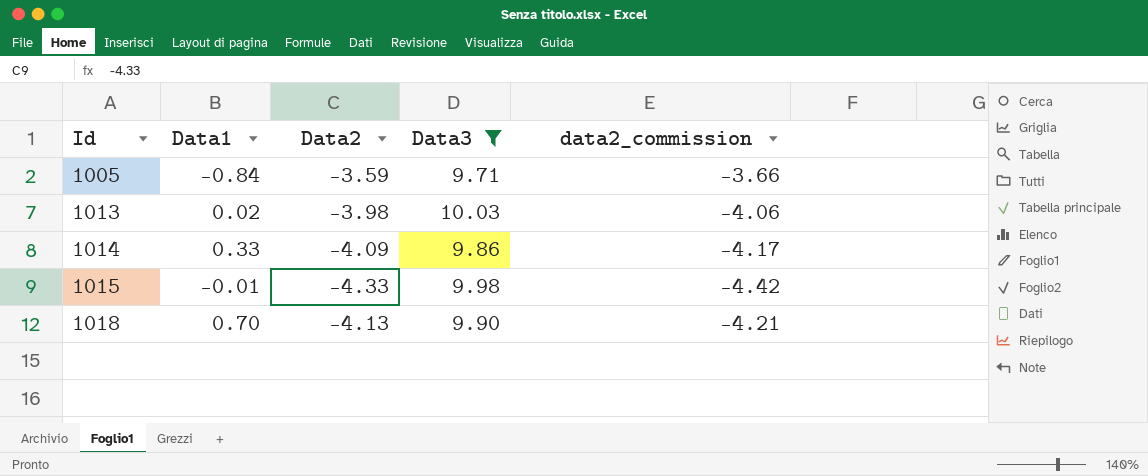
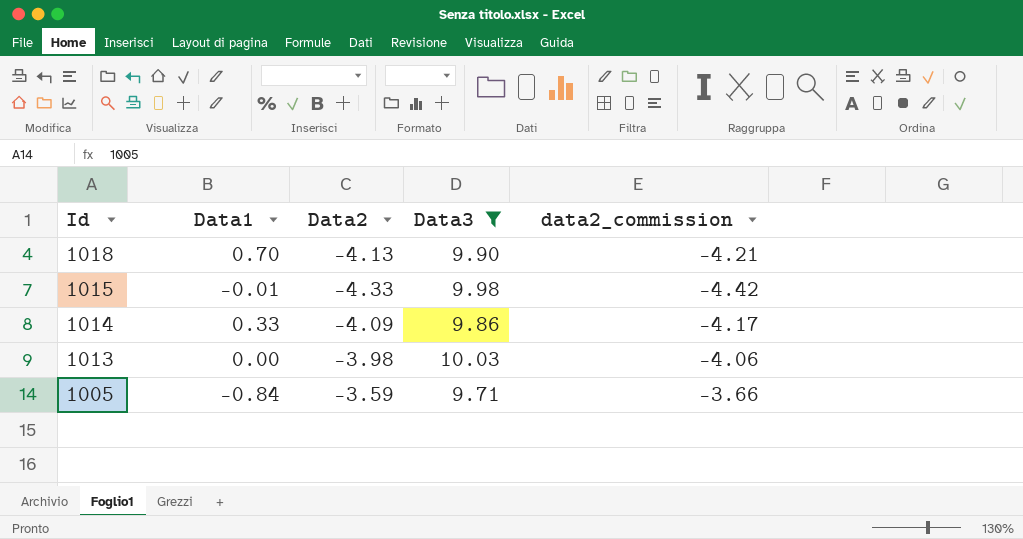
row order: Id ascending -> Id descending
1013 | Data1: 0.02 -> 0.00

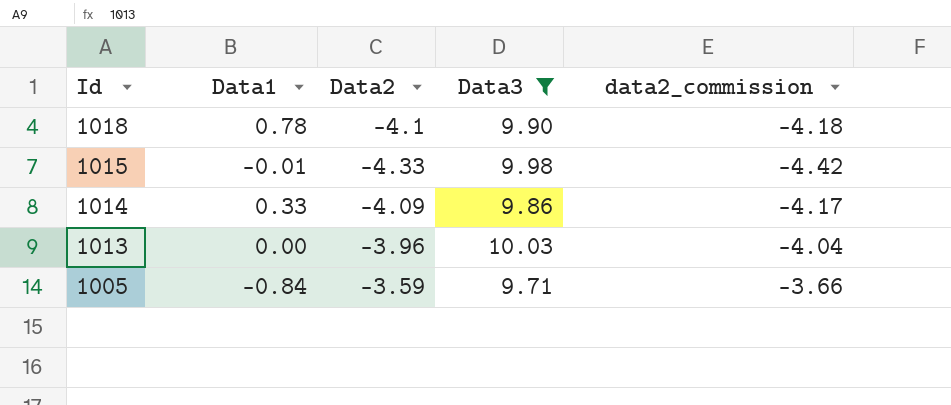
1018 | Data1: 0.70 -> 0.78
1018 | Data2: -4.13 -> -4.1
1018 | data2_commission: -4.21 -> -4.18
1013 | Data2: -3.98 -> -3.96
1013 | data2_commission: -4.06 -> -4.04

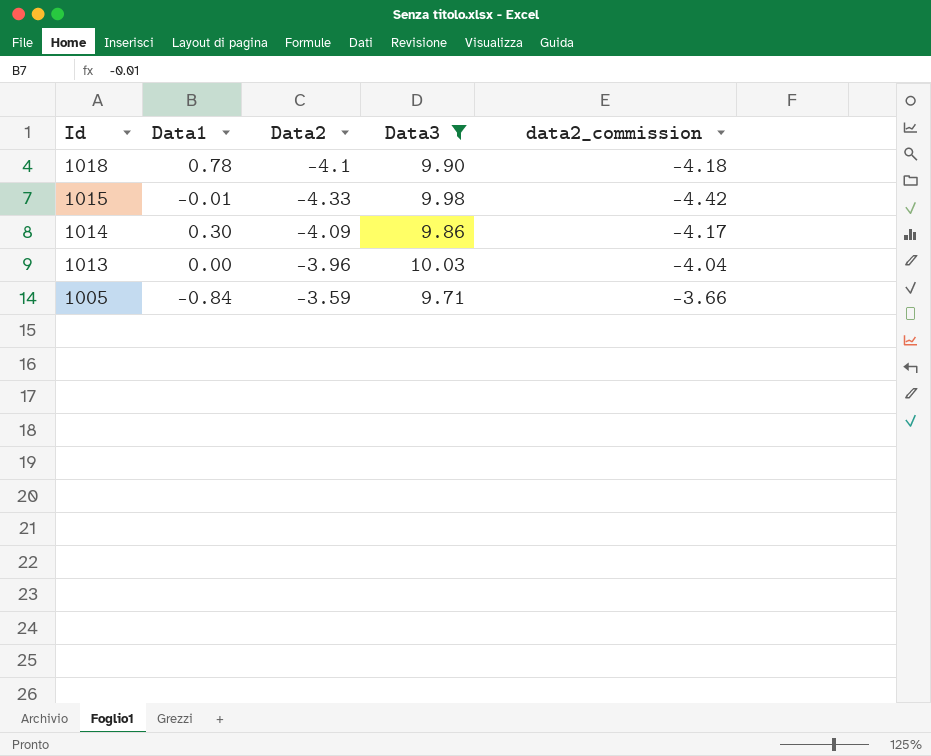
1014 | Data1: 0.33 -> 0.30

